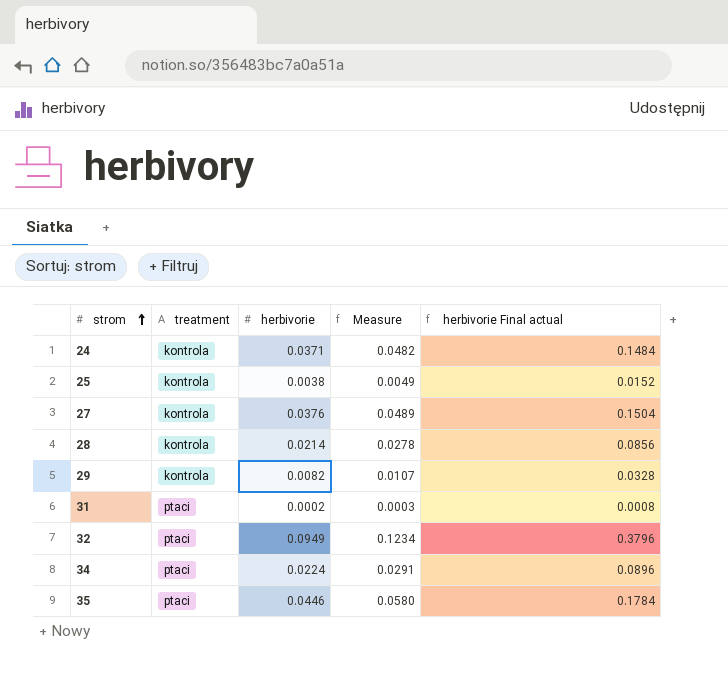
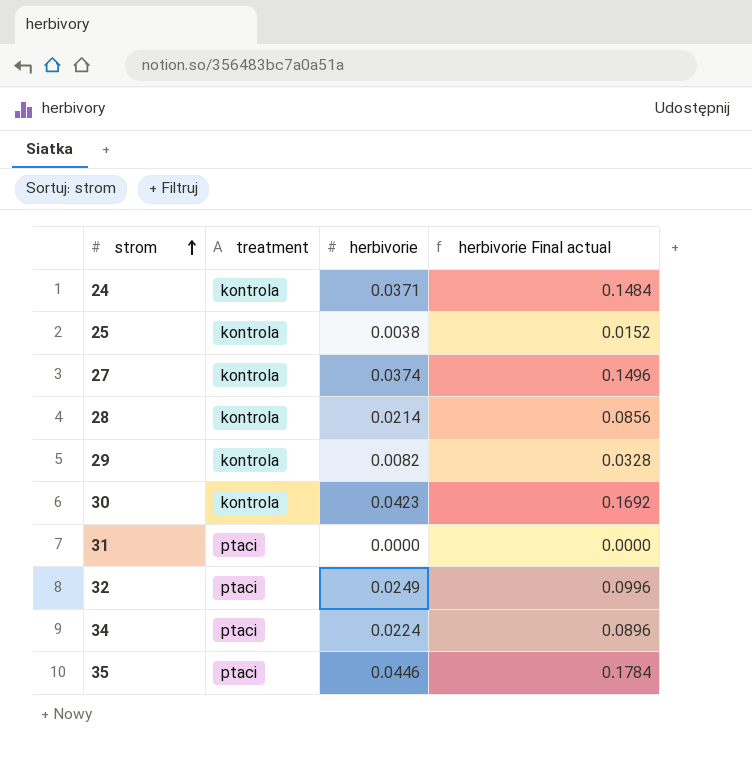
column Measure | formula: [herbivorie] * 1.3 -> none
27 | herbivorie: 0.0376 -> 0.0374
27 | herbivorie Final actual: 0.1504 -> 0.1496
row 30: none -> kontrola | 0.0423 | 0.1692
31 | herbivorie: 0.0002 -> 0.0000
31 | herbivorie Final actual: 0.0008 -> 0.0000
32 | herbivorie: 0.0949 -> 0.0249
32 | herbivorie Final actual: 0.3796 -> 0.0996

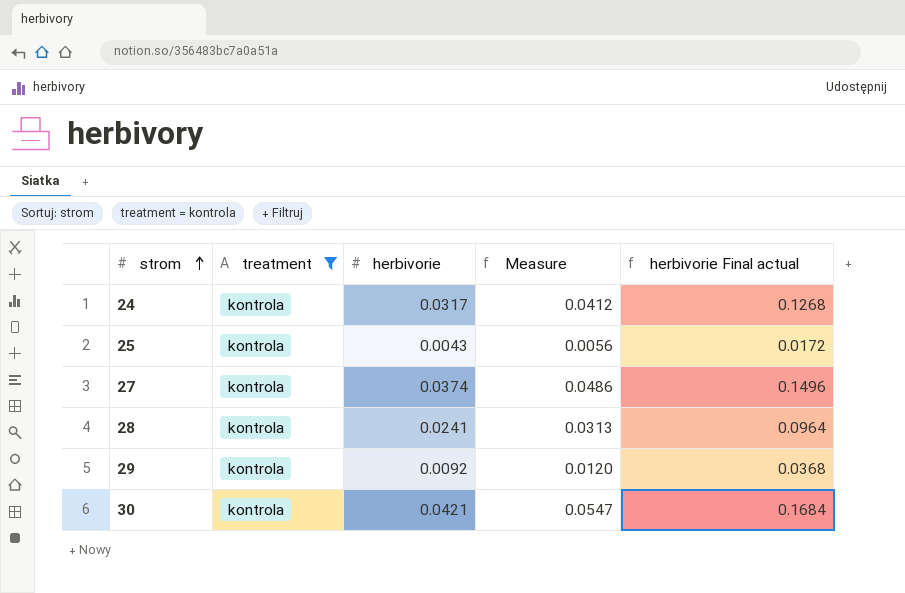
filter: none -> treatment = kontrola
column Measure | formula: none -> [herbivorie] * 1.3
24 | herbivorie: 0.0371 -> 0.0317
24 | herbivorie Final actual: 0.1484 -> 0.1268
25 | herbivorie: 0.0038 -> 0.0043
25 | herbivorie Final actual: 0.0152 -> 0.0172
28 | herbivorie: 0.0214 -> 0.0241
28 | herbivorie Final actual: 0.0856 -> 0.0964
29 | herbivorie: 0.0082 -> 0.0092
29 | herbivorie Final actual: 0.0328 -> 0.0368
30 | herbivorie: 0.0423 -> 0.0421
30 | herbivorie Final actual: 0.1692 -> 0.1684

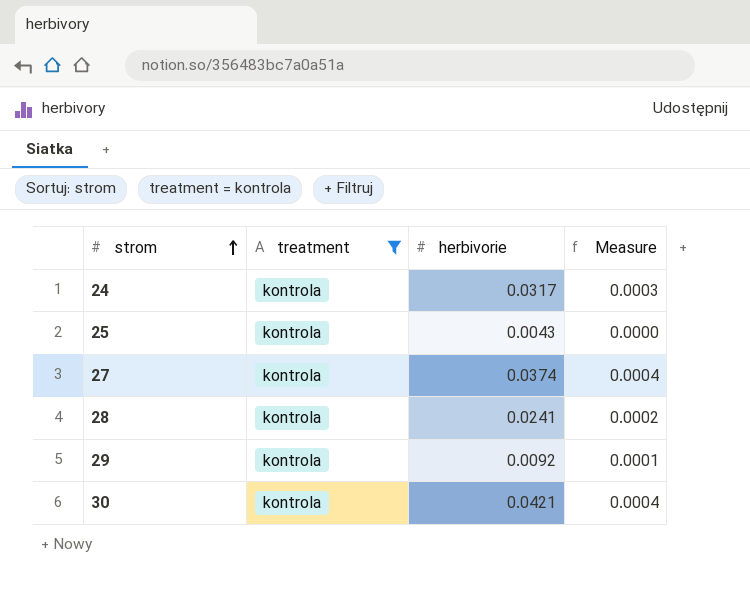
column herbivorie Final actual | formula: [herbivorie] * 4 -> none
column Measure | formula: [herbivorie] * 1.3 -> [herbivorie] * 0.01

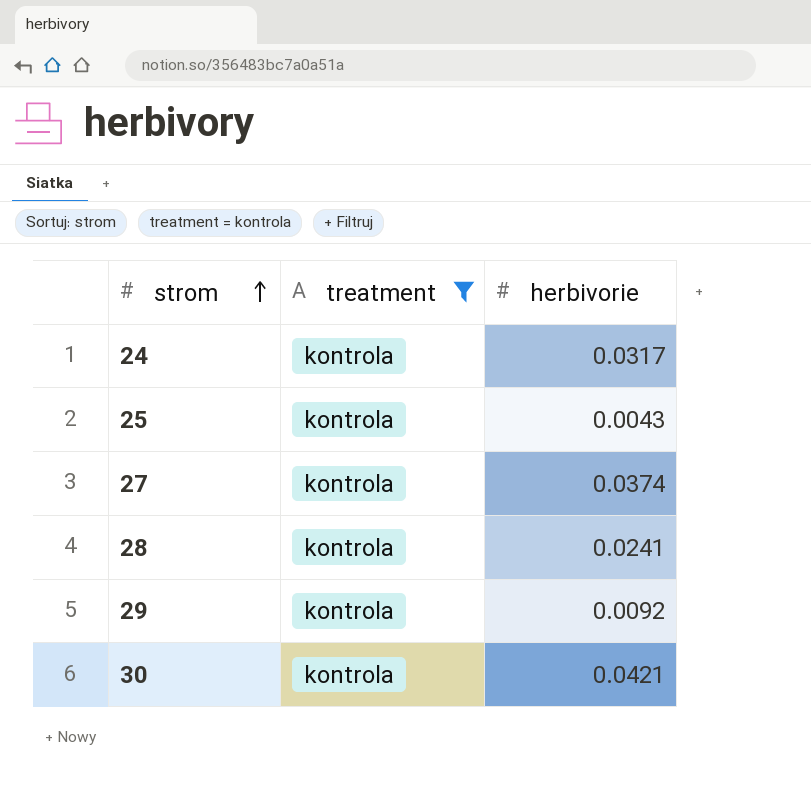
column Measure | formula: [herbivorie] * 0.01 -> none

